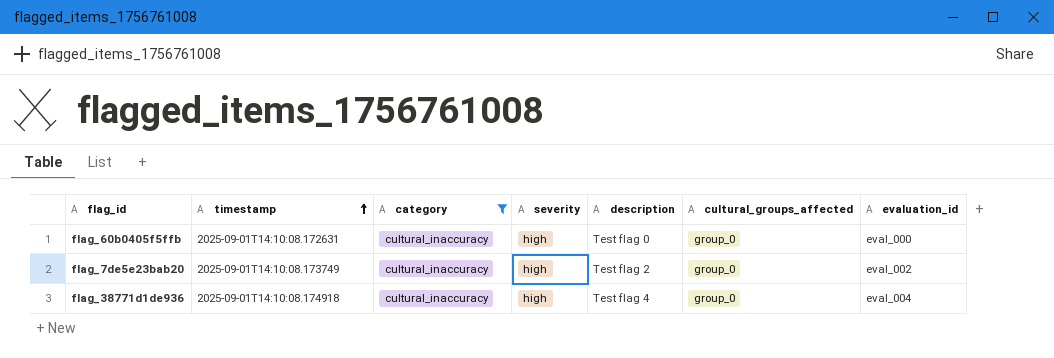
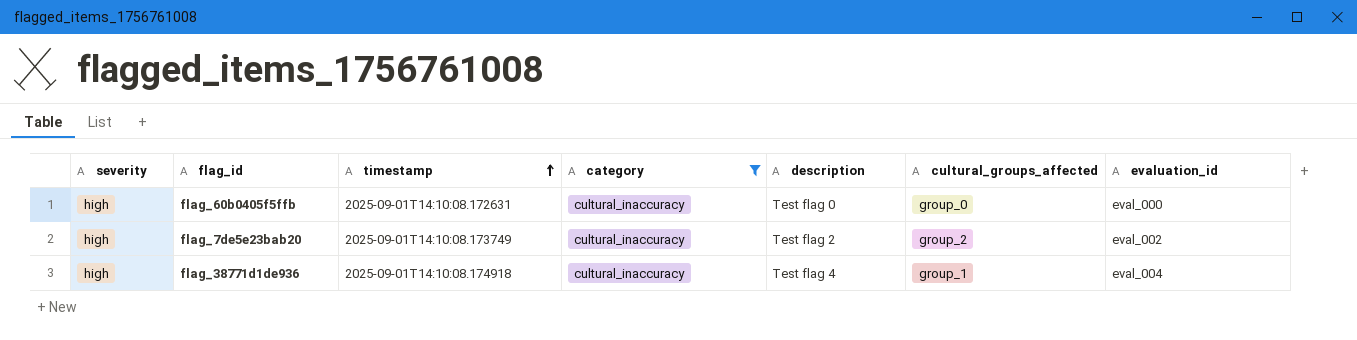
column severity | position: 4 -> 1
flag_7de5e23bab20 | cultural_groups_affected: group_0 -> group_2
flag_38771d1de936 | cultural_groups_affected: group_0 -> group_1

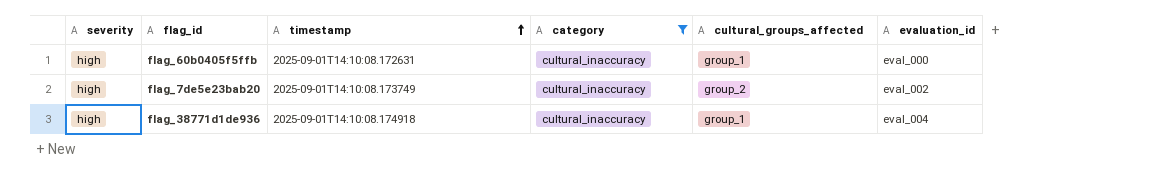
column description | position: 5 -> none
flag_60b0405f5ffb | cultural_groups_affected: group_0 -> group_1

